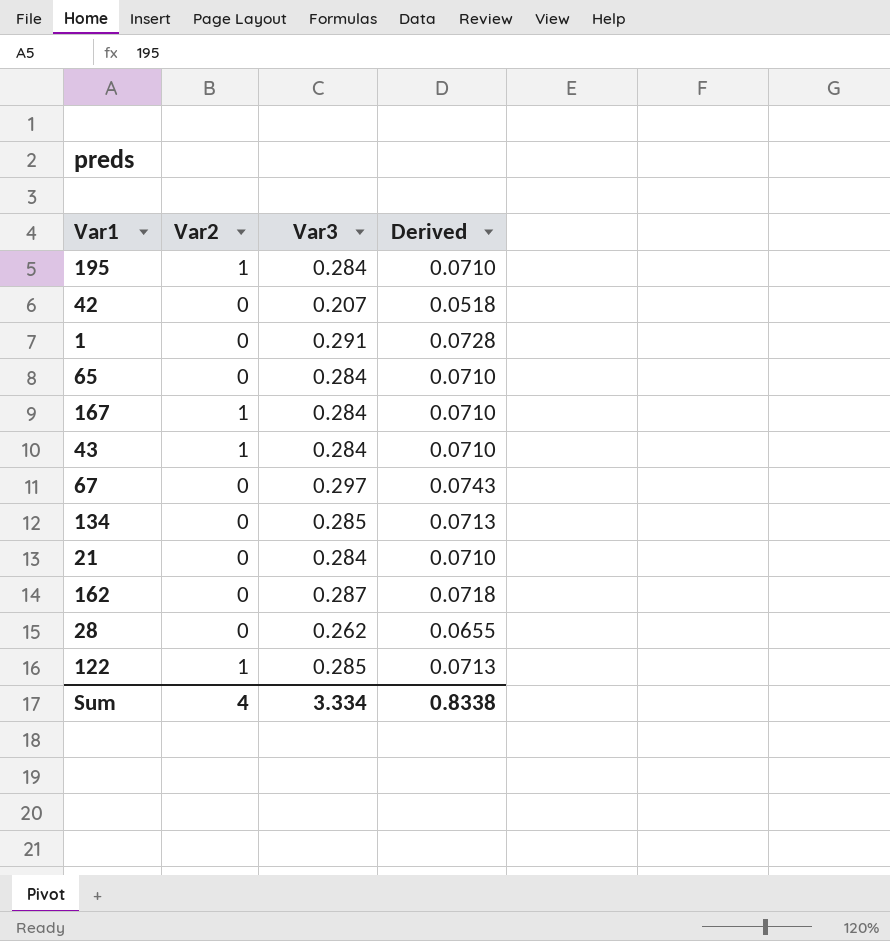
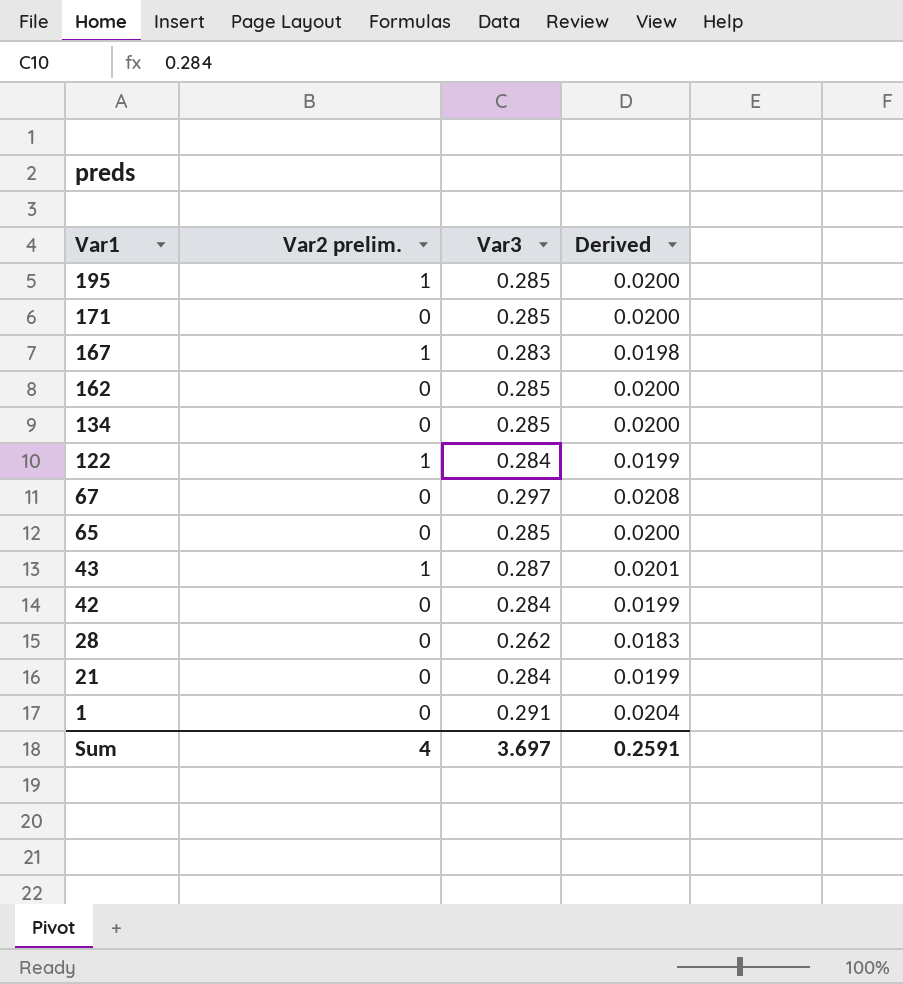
row order: none -> Var1 descending
column name: Var2 -> Var2 prelim.
column Derived | formula: [Var3] * 0.25 -> [Var3] * 0.07
195 | Var3: 0.284 -> 0.285
row 171: none -> 0 | 0.285 | 0.0200
167 | Var3: 0.284 -> 0.283
162 | Var3: 0.287 -> 0.285
122 | Var3: 0.285 -> 0.284
65 | Var3: 0.284 -> 0.285
43 | Var3: 0.284 -> 0.287
42 | Var3: 0.207 -> 0.284
Sum | Var3: 3.334 -> 3.697
Sum | Derived: 0.8338 -> 0.2591

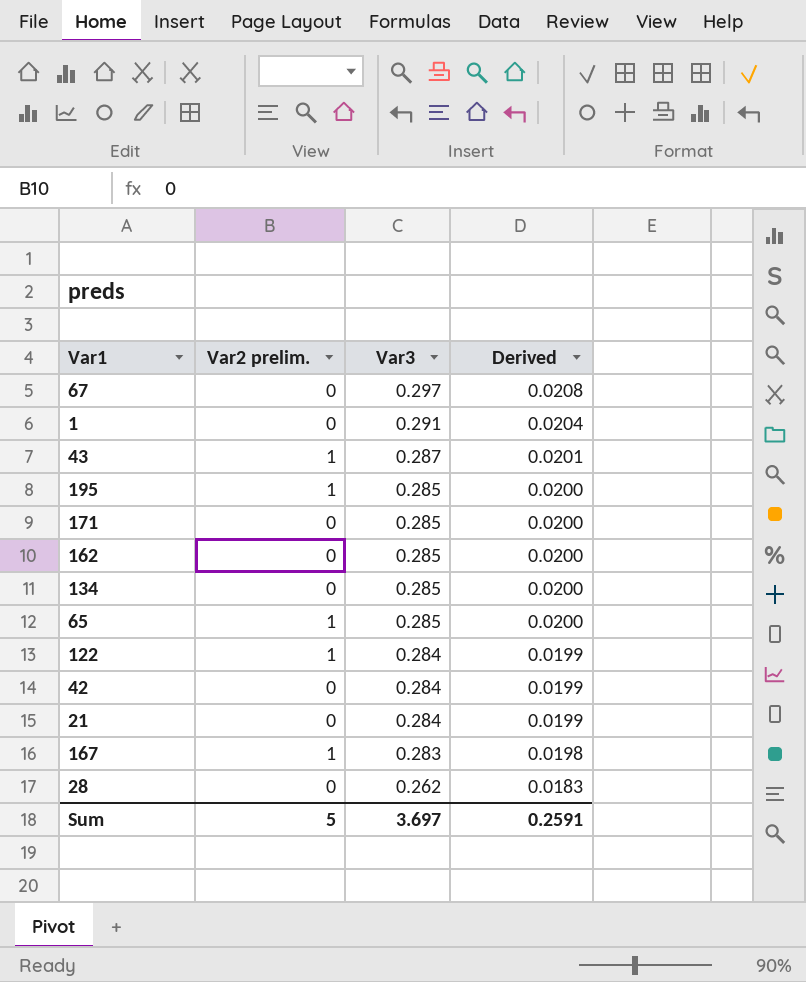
row order: Var1 descending -> Var3 descending
65 | Var2 prelim.: 0 -> 1
Sum | Var2 prelim.: 4 -> 5

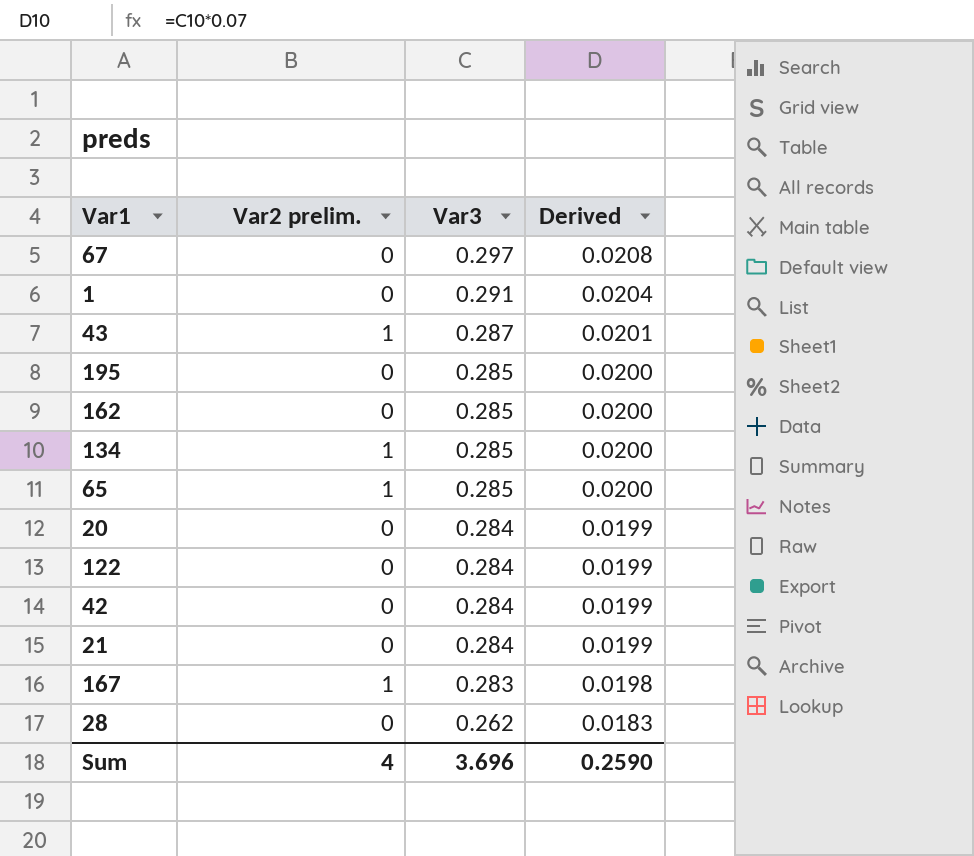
row 171: 0 | 0.285 | 0.0200 -> none
195 | Var2 prelim.: 1 -> 0
134 | Var2 prelim.: 0 -> 1
row 20: none -> 0 | 0.284 | 0.0199
122 | Var2 prelim.: 1 -> 0
Sum | Var2 prelim.: 5 -> 4
Sum | Var3: 3.697 -> 3.696
Sum | Derived: 0.2591 -> 0.2590

